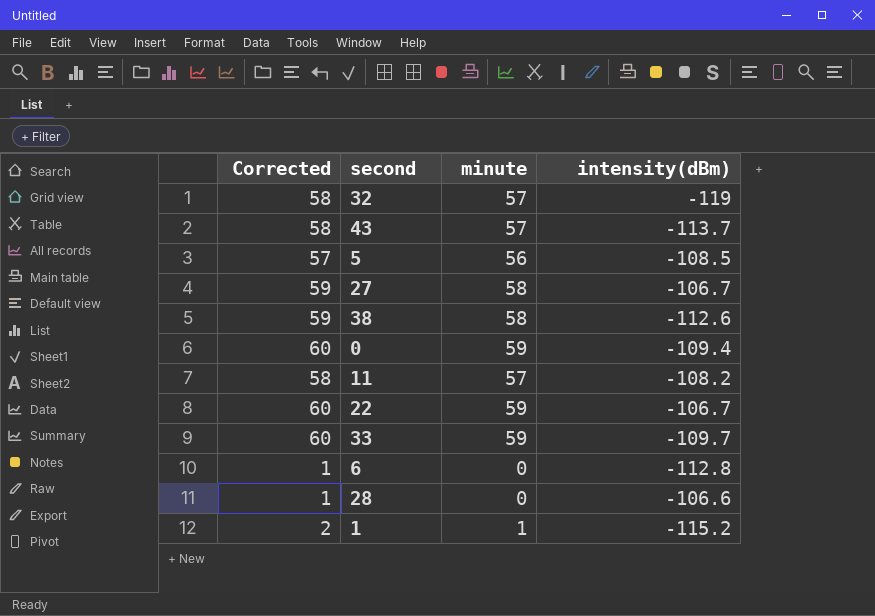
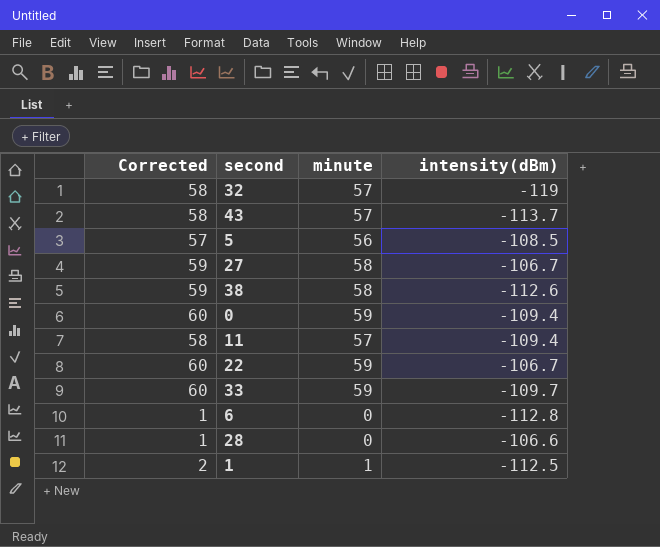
11 | intensity(dBm): -108.2 -> -109.4
1 | intensity(dBm): -115.2 -> -112.5

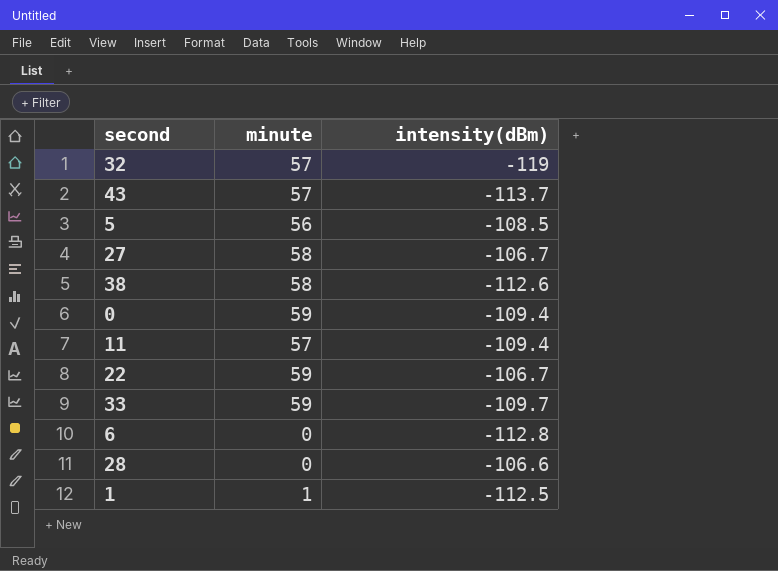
column Corrected | formula: [minute] + 1 -> none

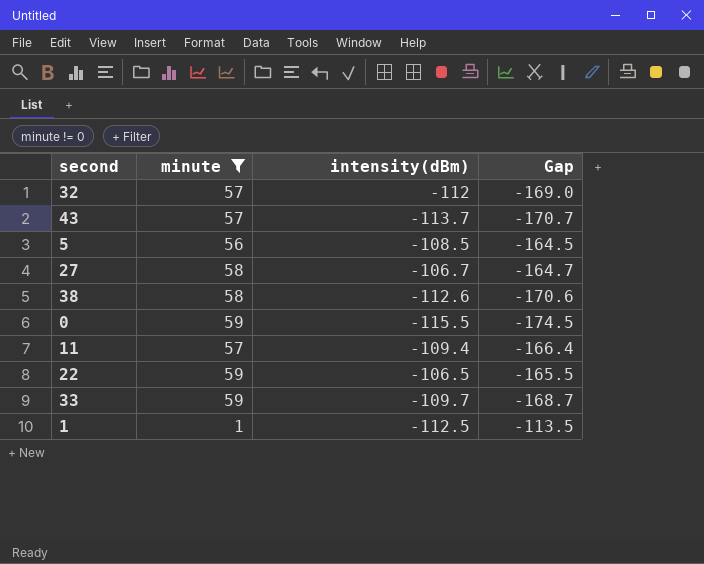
filter: none -> minute != 0
column Gap | formula: none -> [intensity(dBm)] - [minute]
32 | intensity(dBm): -119 -> -112
0 | intensity(dBm): -109.4 -> -115.5
22 | intensity(dBm): -106.7 -> -106.5

